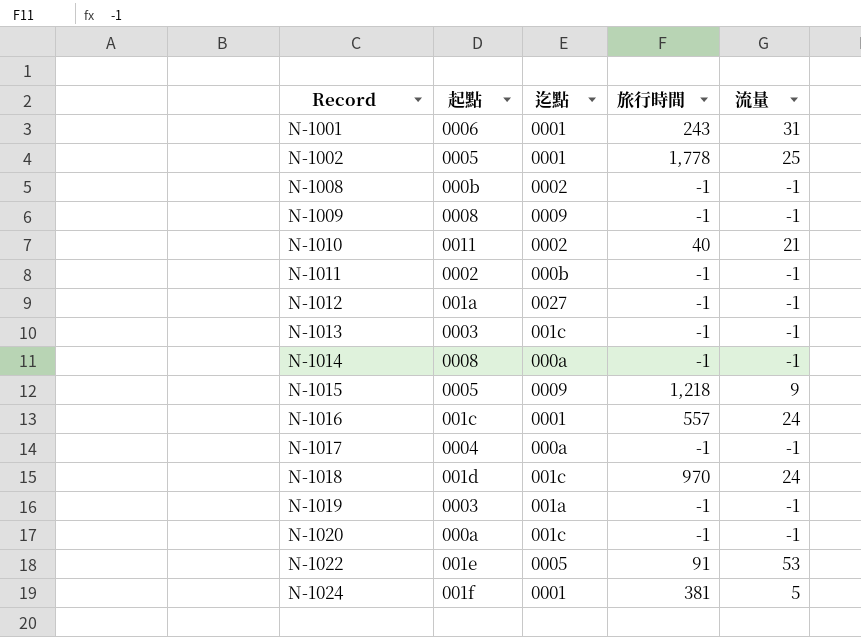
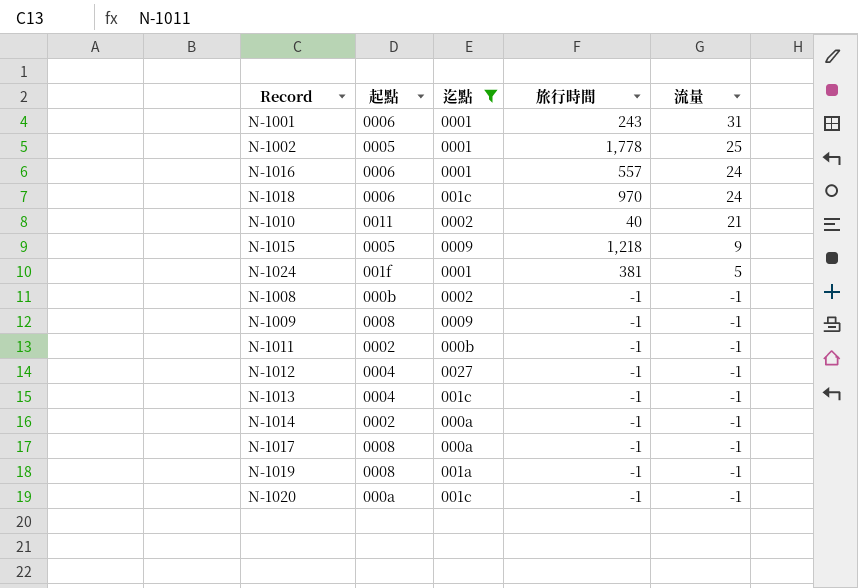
filter: none -> 迄點 != 0005
row order: Record ascending -> 流量 descending
N-1016 | 起點: 001c -> 0006
N-1018 | 起點: 001d -> 0006
N-1012 | 起點: 001a -> 0004
N-1013 | 起點: 0003 -> 0004
N-1014 | 起點: 0008 -> 0002
N-1017 | 起點: 0004 -> 0008
N-1019 | 起點: 0003 -> 0008

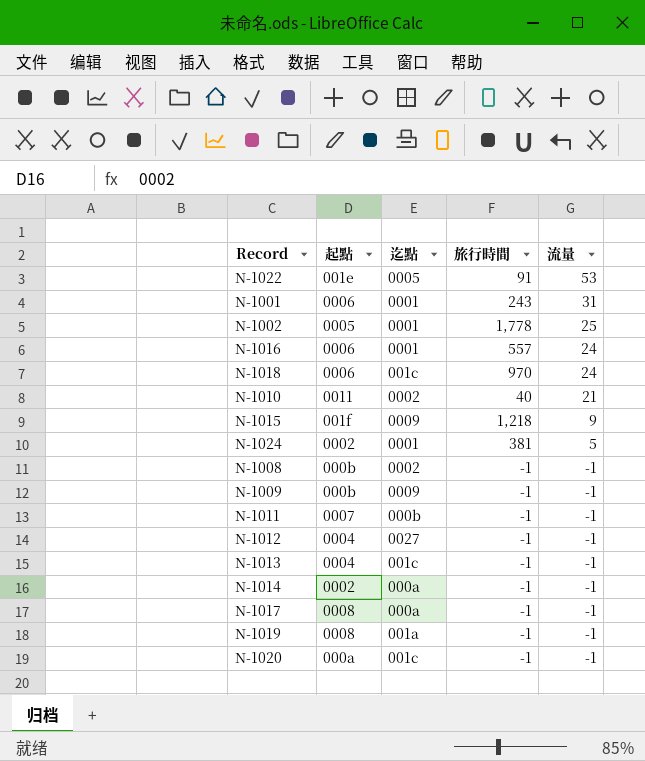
filter: 迄點 != 0005 -> none
N-1015 | 起點: 0005 -> 001f
N-1024 | 起點: 001f -> 0002
N-1009 | 起點: 0008 -> 000b
N-1011 | 起點: 0002 -> 0007

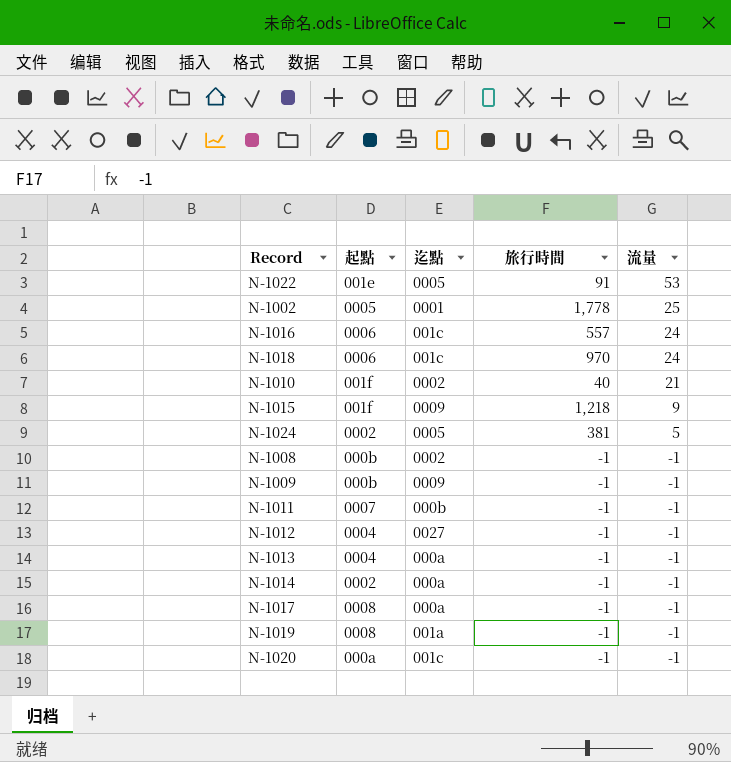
row N-1001: 0006 | 0001 | 243 | 31 -> none
N-1016 | 迄點: 0001 -> 001c
N-1010 | 起點: 0011 -> 001f
N-1024 | 迄點: 0001 -> 0005
N-1013 | 迄點: 001c -> 000a

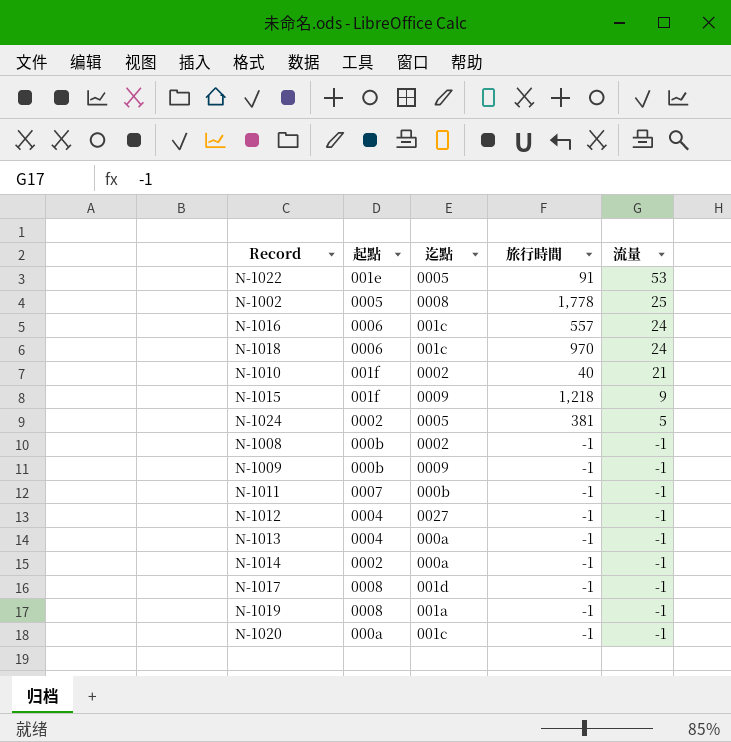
N-1002 | 迄點: 0001 -> 0008
N-1017 | 迄點: 000a -> 001d

